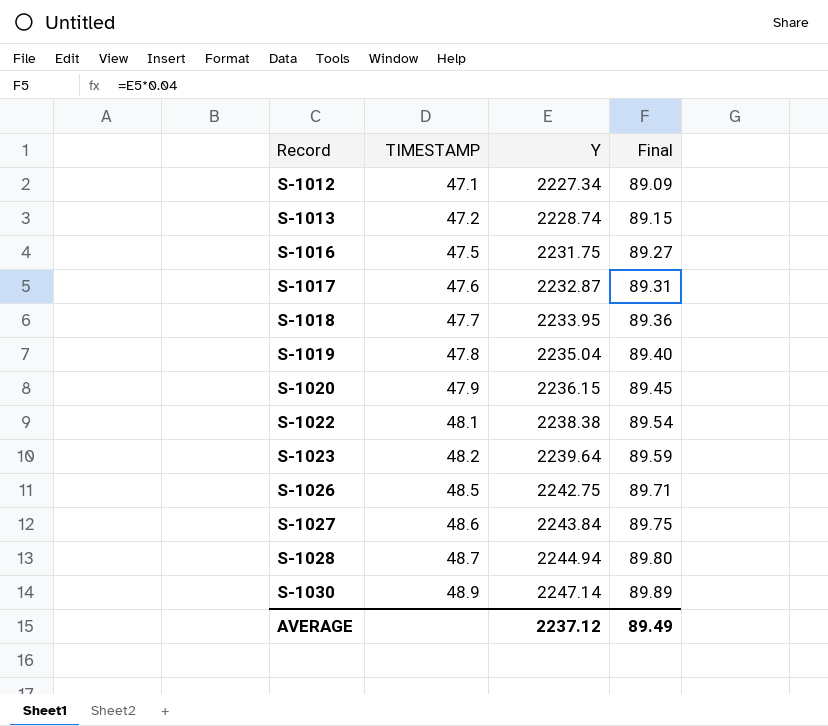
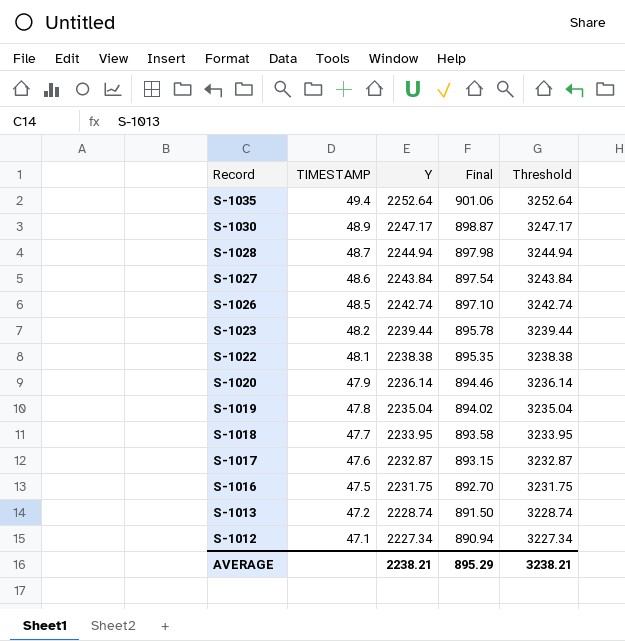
row order: Record ascending -> Record descending
column Final | formula: [Y] * 0.04 -> [Y] * 0.4
column Threshold | formula: none -> [Y] + 1000
row S-1035: none -> 49.4 | 2252.64 | 901.06 | 3252.64
S-1030 | Y: 2247.14 -> 2247.17
S-1026 | Y: 2242.75 -> 2242.74
S-1023 | Y: 2239.64 -> 2239.44
S-1020 | Y: 2236.15 -> 2236.14
AVERAGE | Y: 2237.12 -> 2238.21
AVERAGE | Final: 89.49 -> 895.29

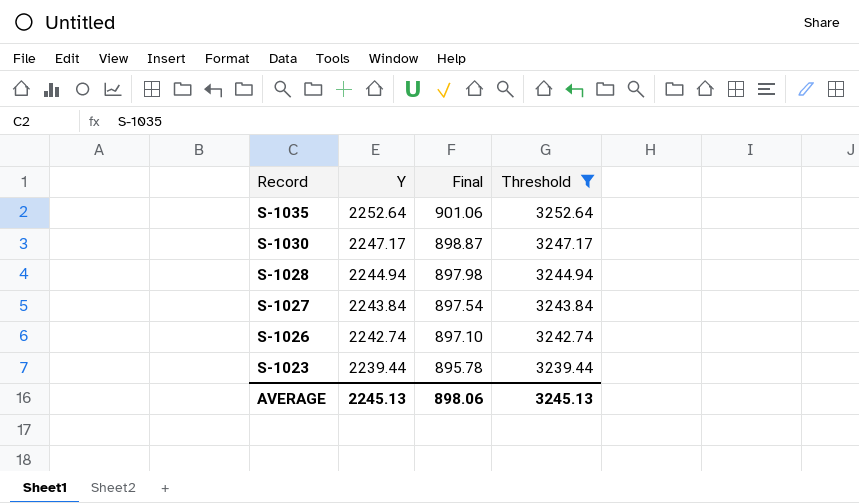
filter: none -> Threshold >= 3239.44
column TIMESTAMP | position: 2 -> none
AVERAGE | Y: 2238.21 -> 2245.13
AVERAGE | Final: 895.29 -> 898.06
AVERAGE | Threshold: 3238.21 -> 3245.13

